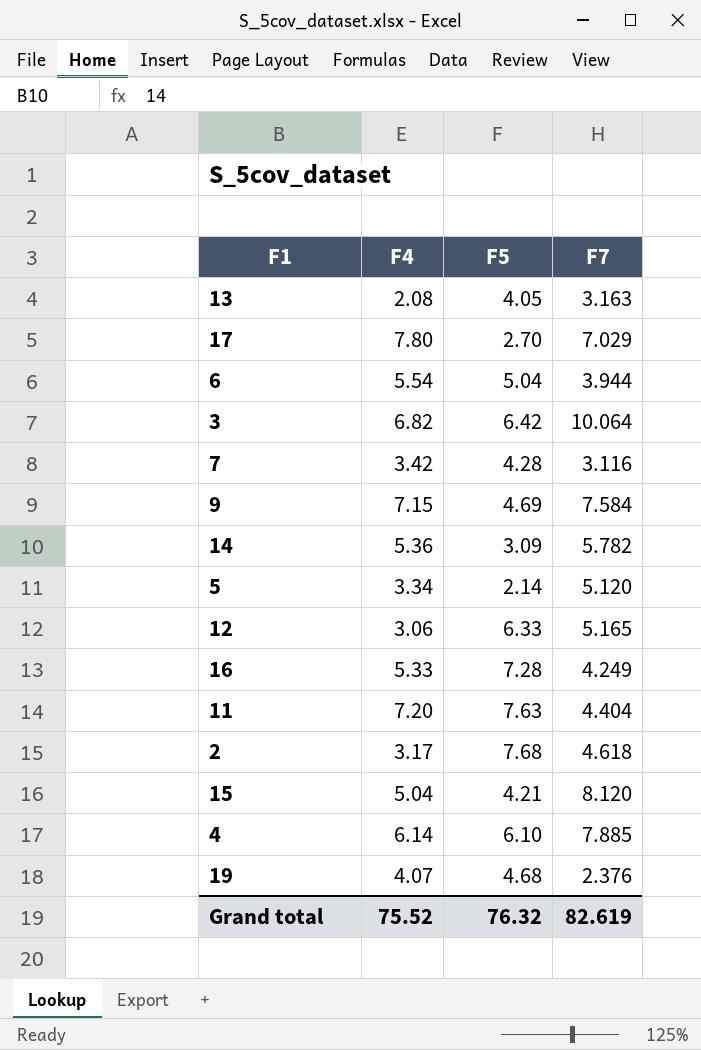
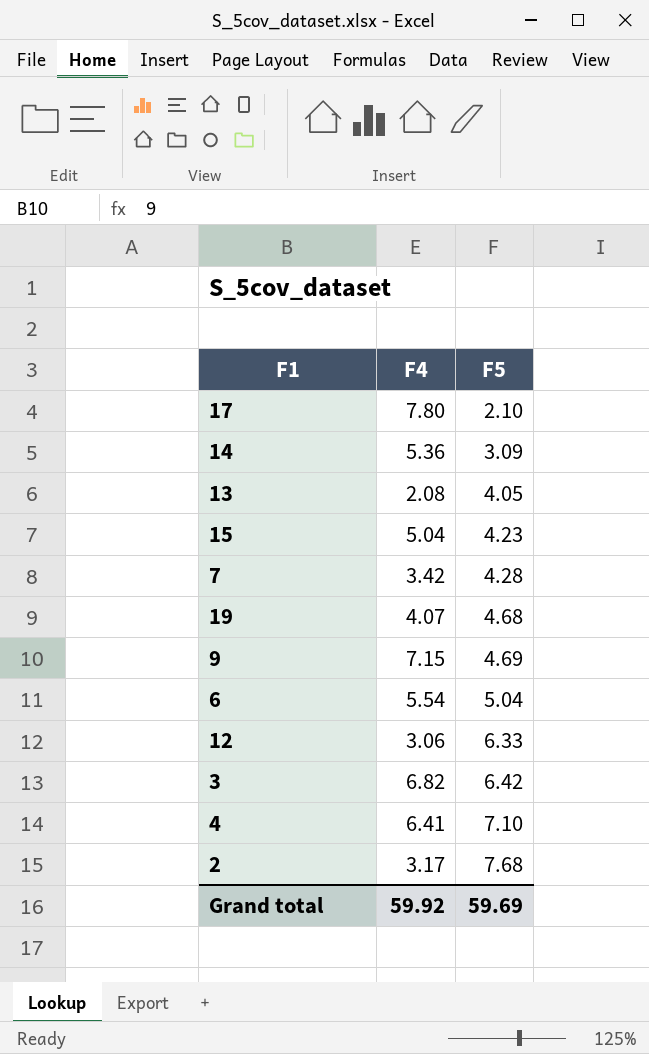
row order: none -> F5 ascending
column F7 | position: 4 -> none
row 5: 3.34 | 2.14 | 5.120 -> none
row 16: 5.33 | 7.28 | 4.249 -> none
row 11: 7.20 | 7.63 | 4.404 -> none
17 | F5: 2.70 -> 2.10
15 | F5: 4.21 -> 4.23
4 | F4: 6.14 -> 6.41
4 | F5: 6.10 -> 7.10
Grand total | F4: 75.52 -> 59.92
Grand total | F5: 76.32 -> 59.69

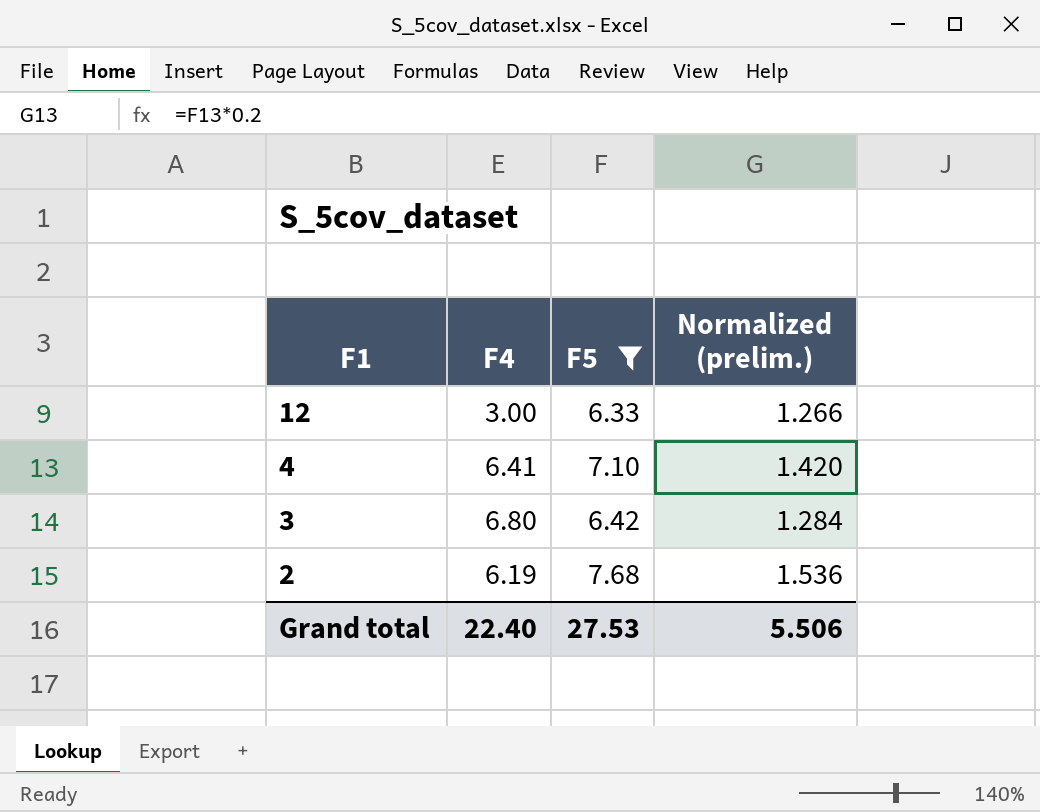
filter: none -> F5 >= 6.33
row order: F5 ascending -> F1 descending
column Normalized (prelim.) | formula: none -> [F5] * 0.2
12 | F4: 3.06 -> 3.00
3 | F4: 6.82 -> 6.80
2 | F4: 3.17 -> 6.19
Grand total | F4: 59.92 -> 22.40
Grand total | F5: 59.69 -> 27.53

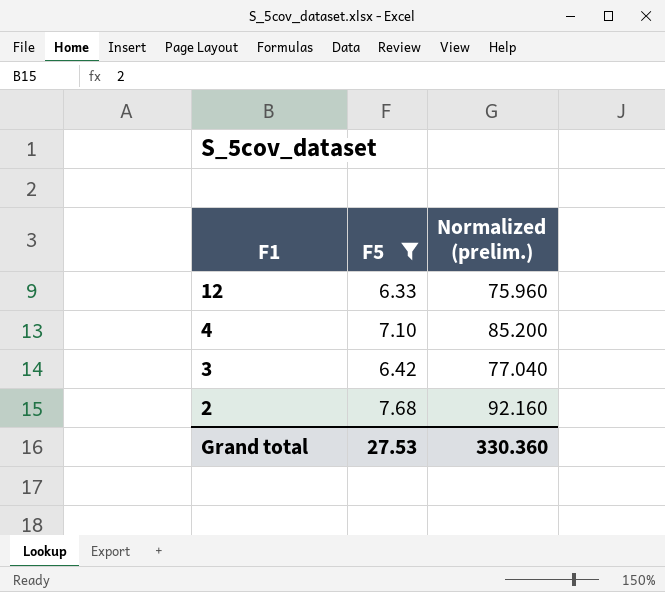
column F4 | position: 2 -> none
column Normalized (prelim.) | formula: [F5] * 0.2 -> [F5] * 12
Grand total | Normalized (prelim.): 5.506 -> 330.360

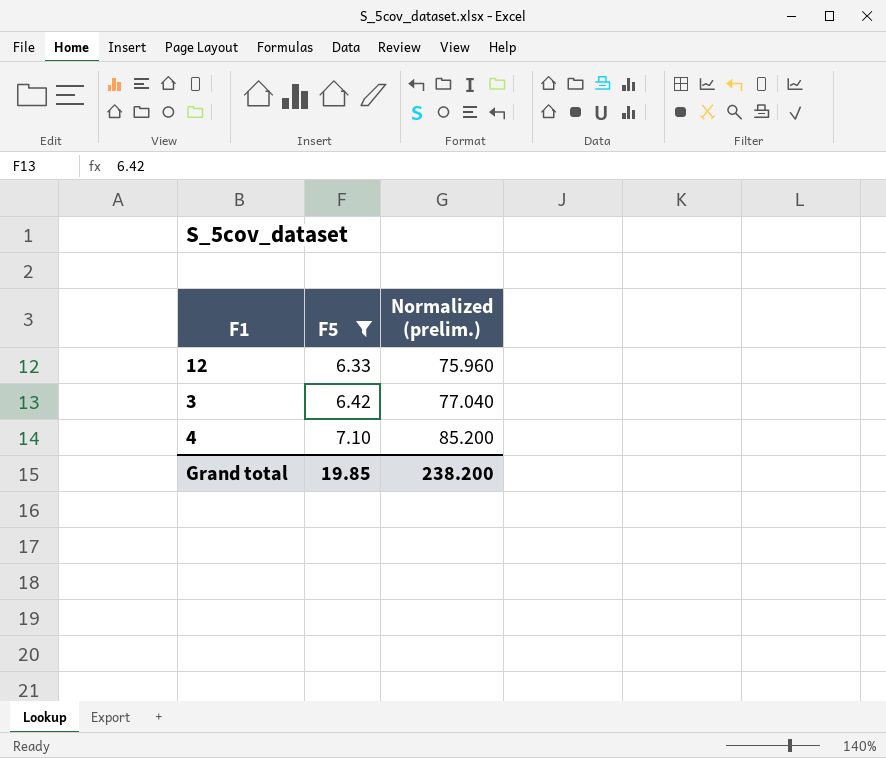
row order: F1 descending -> F5 ascending
row 2: 7.68 | 92.160 -> none
Grand total | F5: 27.53 -> 19.85
Grand total | Normalized (prelim.): 330.360 -> 238.200

